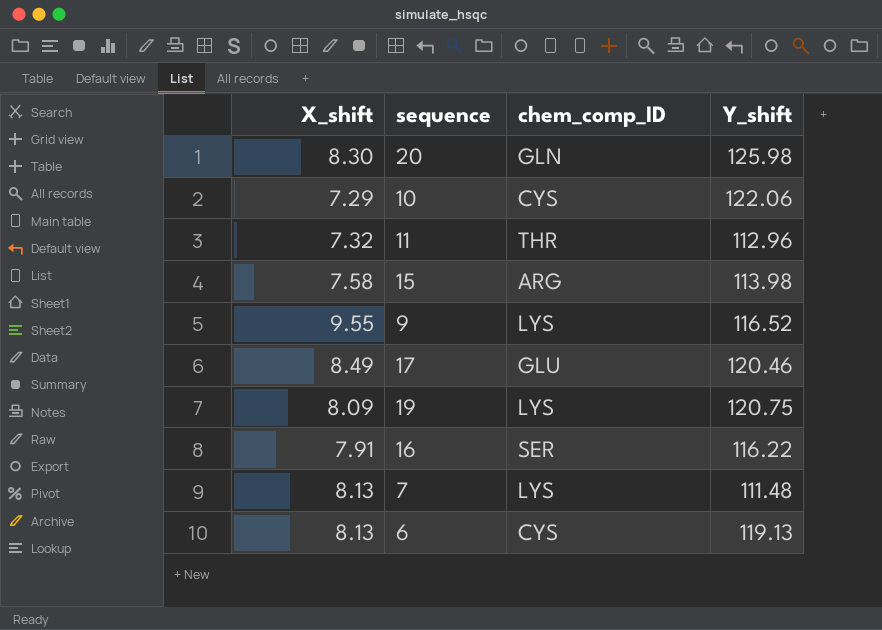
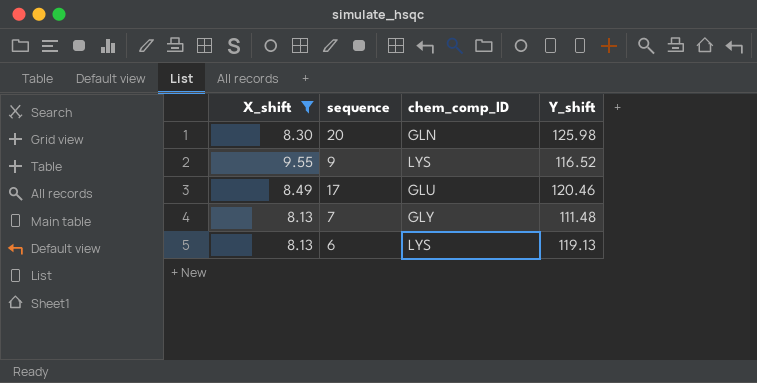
filter: none -> X_shift >= 8.13
7 | chem_comp_ID: LYS -> GLY
6 | chem_comp_ID: CYS -> LYS

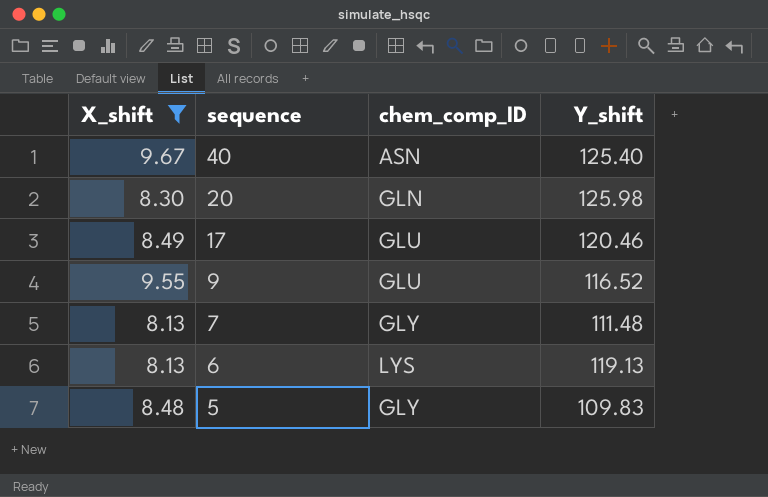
row order: none -> sequence descending
row 40: none -> 9.67 | ASN | 125.40
9 | chem_comp_ID: LYS -> GLU
row 5: none -> 8.48 | GLY | 109.83

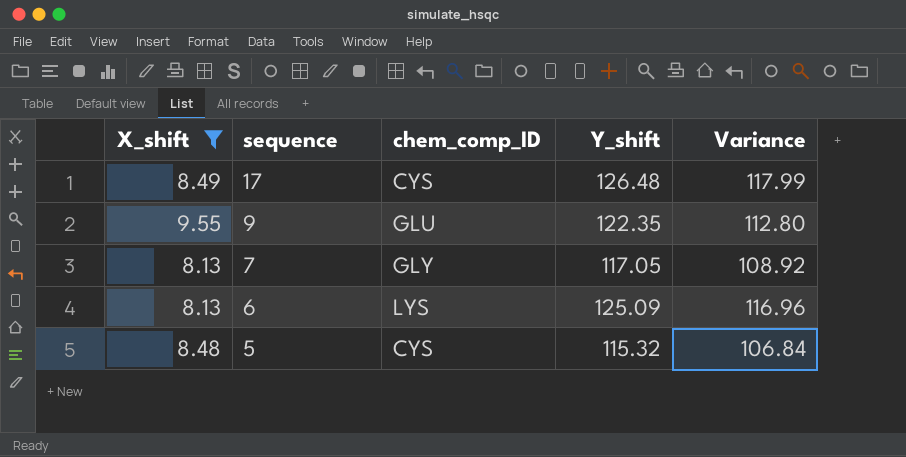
column Variance | formula: none -> [Y_shift] - [X_shift]
row 40: 9.67 | ASN | 125.40 -> none
row 20: 8.30 | GLN | 125.98 -> none
17 | chem_comp_ID: GLU -> CYS
17 | Y_shift: 120.46 -> 126.48
9 | Y_shift: 116.52 -> 122.35
7 | Y_shift: 111.48 -> 117.05
6 | Y_shift: 119.13 -> 125.09
5 | chem_comp_ID: GLY -> CYS
5 | Y_shift: 109.83 -> 115.32

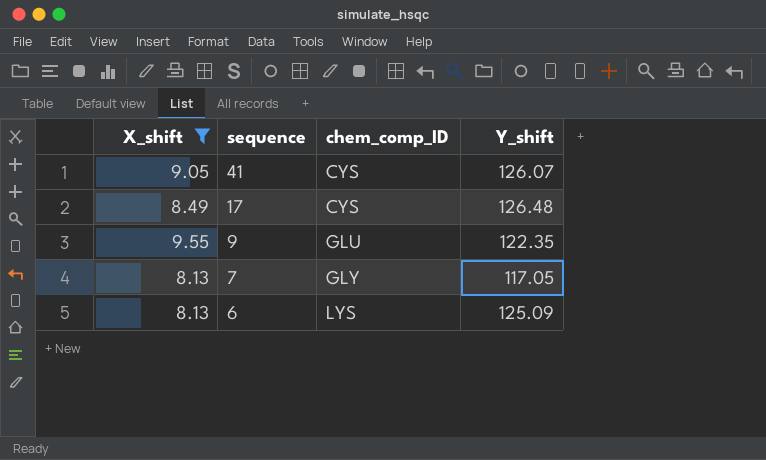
column Variance | formula: [Y_shift] - [X_shift] -> none
row 5: 8.48 | CYS | 115.32 | 106.84 -> none
row 41: none -> 9.05 | CYS | 126.07

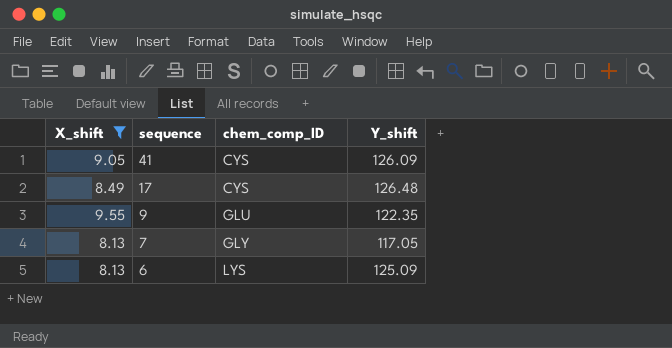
41 | Y_shift: 126.07 -> 126.09

